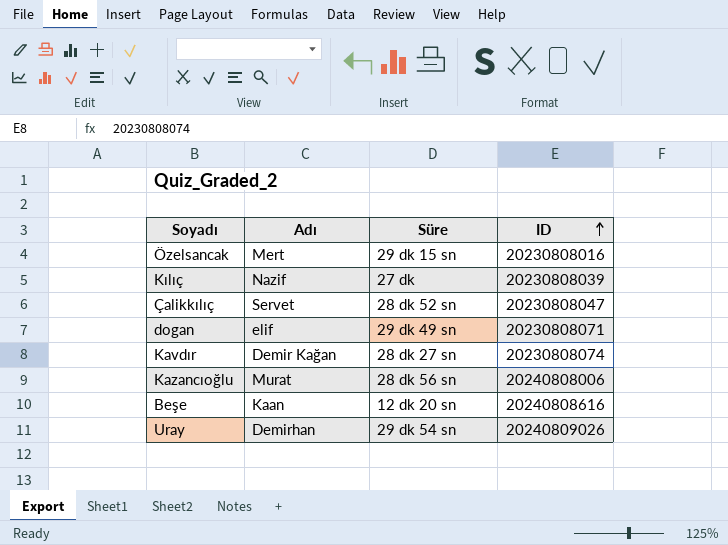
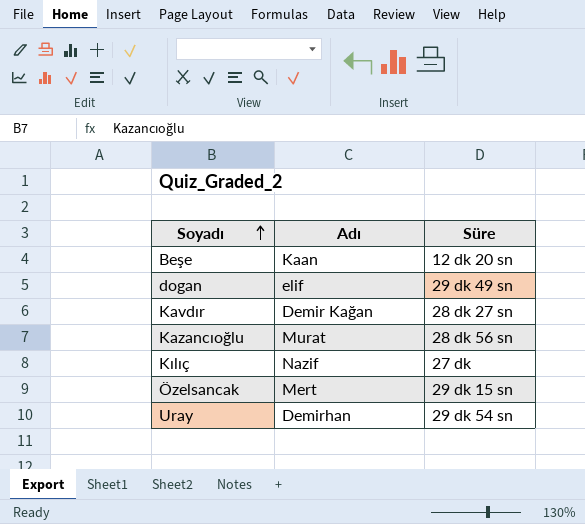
row order: ID ascending -> Soyadı ascending
column ID | position: 4 -> none
row Çalikkılıç: Servet | 28 dk 52 sn | 20230808047 -> none

